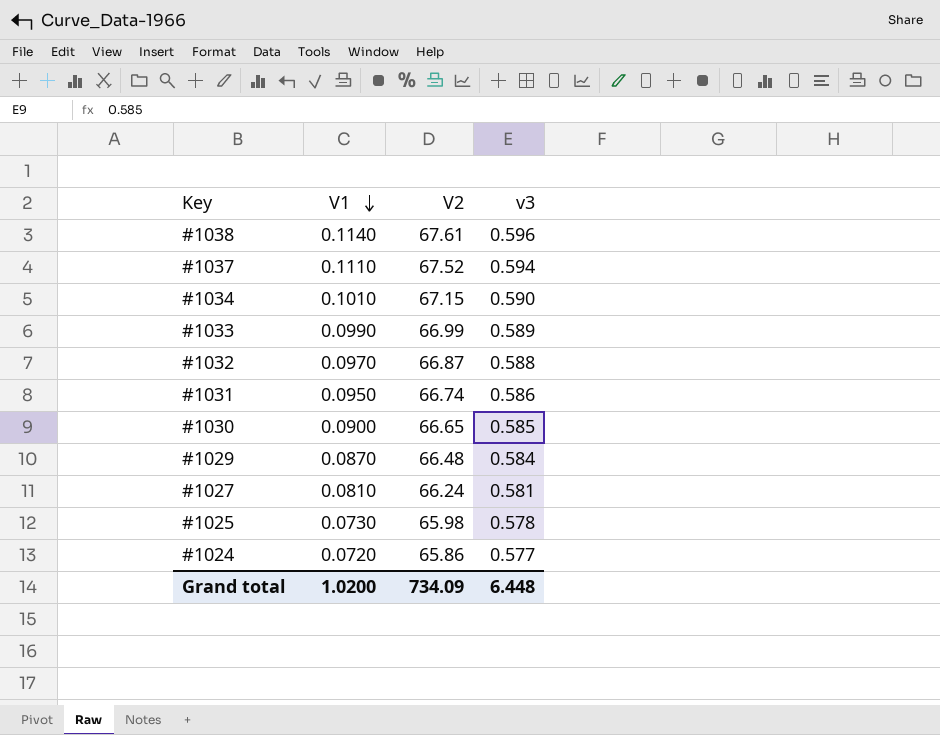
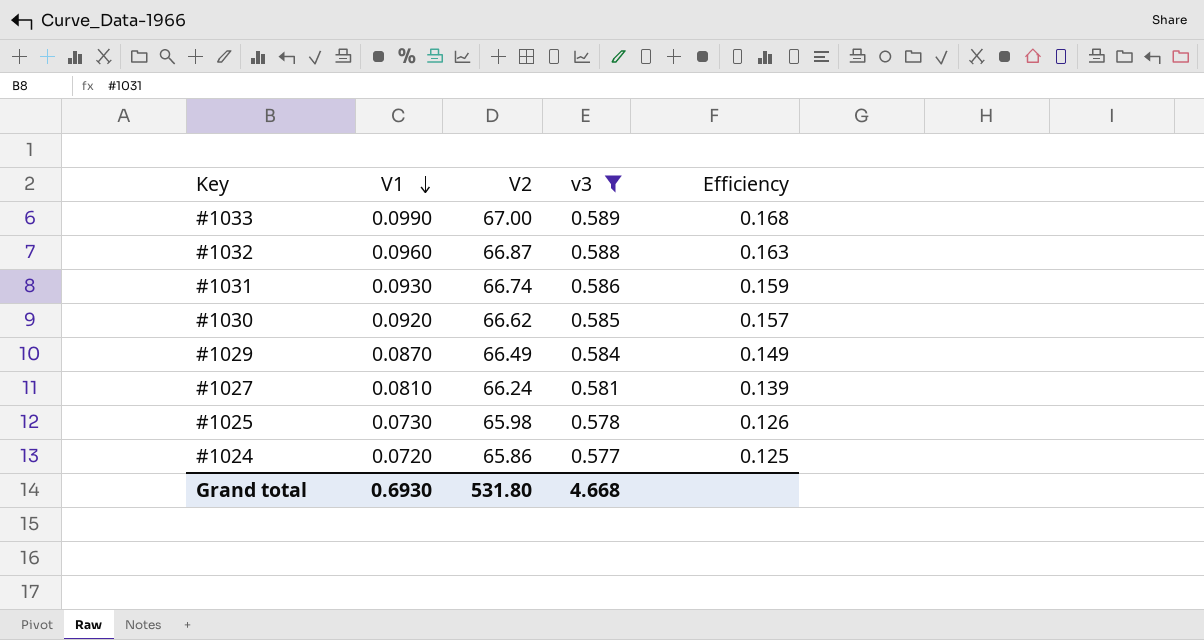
filter: none -> v3 <= 0.589
column Efficiency | formula: none -> [V1] / [v3]
#1033 | V2: 66.99 -> 67.00
#1032 | V1: 0.0970 -> 0.0960
#1031 | V1: 0.0950 -> 0.0930
#1030 | V1: 0.0900 -> 0.0920
#1030 | V2: 66.65 -> 66.62
#1029 | V2: 66.48 -> 66.49
Grand total | V1: 1.0200 -> 0.6930
Grand total | V2: 734.09 -> 531.80
Grand total | v3: 6.448 -> 4.668

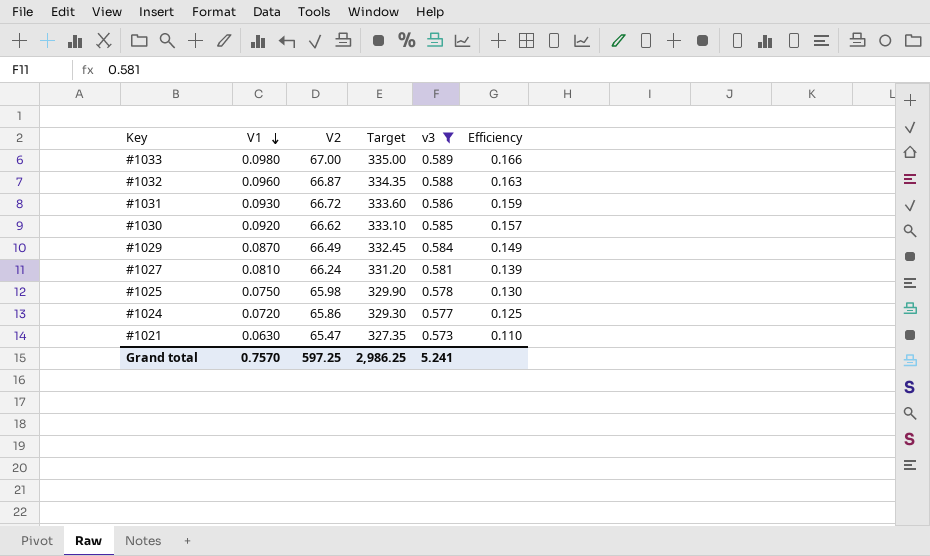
column Target | formula: none -> [V2] * 5
#1033 | V1: 0.0990 -> 0.0980
#1033 | Efficiency: 0.168 -> 0.166
#1031 | V2: 66.74 -> 66.72
#1025 | V1: 0.0730 -> 0.0750
#1025 | Efficiency: 0.126 -> 0.130
row #1021: none -> 0.0630 | 65.47 | 327.35 | 0.573 | 0.110
Grand total | V1: 0.6930 -> 0.7570
Grand total | V2: 531.80 -> 597.25
Grand total | v3: 4.668 -> 5.241

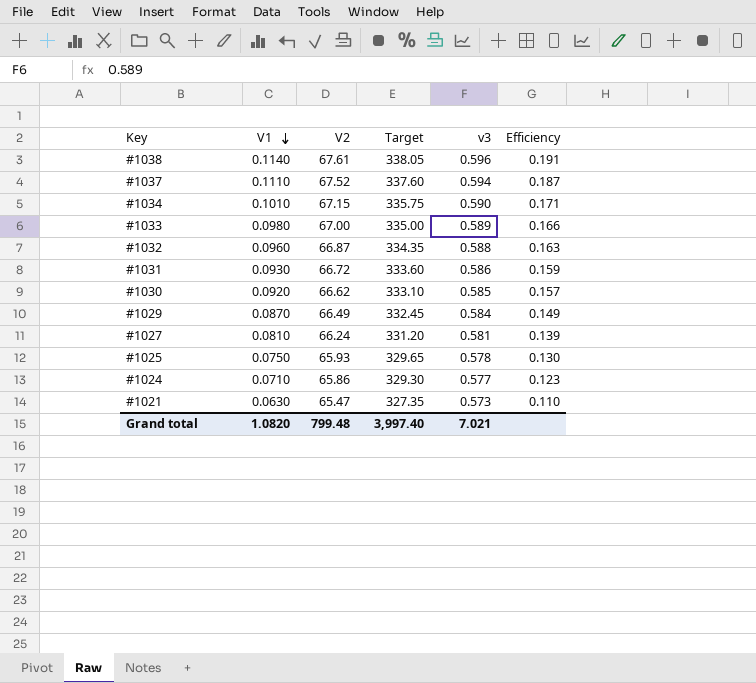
filter: v3 <= 0.589 -> none
#1025 | V2: 65.98 -> 65.93
#1025 | Target: 329.90 -> 329.65
#1024 | V1: 0.0720 -> 0.0710
#1024 | Efficiency: 0.125 -> 0.123
Grand total | V1: 0.7570 -> 1.0820
Grand total | V2: 597.25 -> 799.48
Grand total | Target: 2,986.25 -> 3,997.40
Grand total | v3: 5.241 -> 7.021

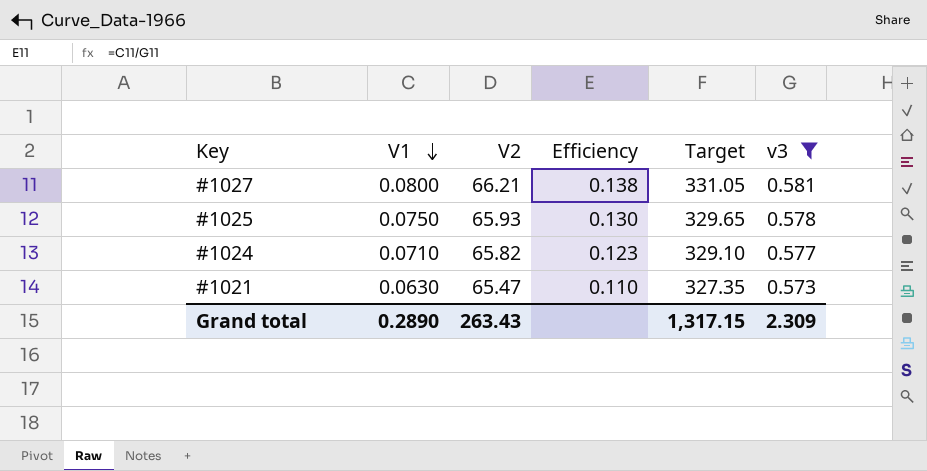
filter: none -> v3 <= 0.581
column Efficiency | position: 6 -> 4
#1027 | V1: 0.0810 -> 0.0800
#1027 | V2: 66.24 -> 66.21
#1027 | Efficiency: 0.139 -> 0.138
#1027 | Target: 331.20 -> 331.05
#1024 | V2: 65.86 -> 65.82
#1024 | Target: 329.30 -> 329.10
Grand total | V1: 1.0820 -> 0.2890
Grand total | V2: 799.48 -> 263.43
Grand total | Target: 3,997.40 -> 1,317.15
Grand total | v3: 7.021 -> 2.309

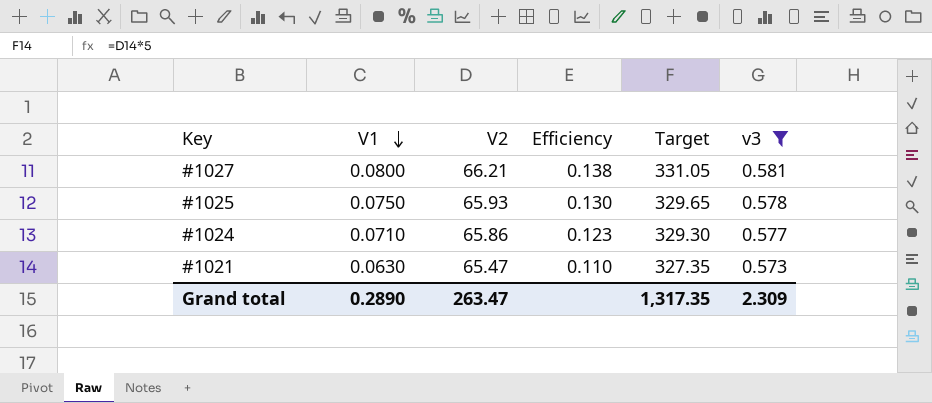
#1024 | V2: 65.82 -> 65.86
#1024 | Target: 329.10 -> 329.30
Grand total | V2: 263.43 -> 263.47
Grand total | Target: 1,317.15 -> 1,317.35

